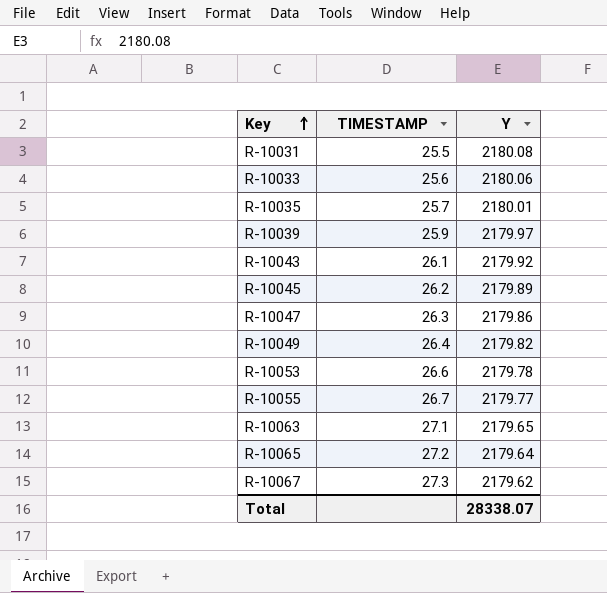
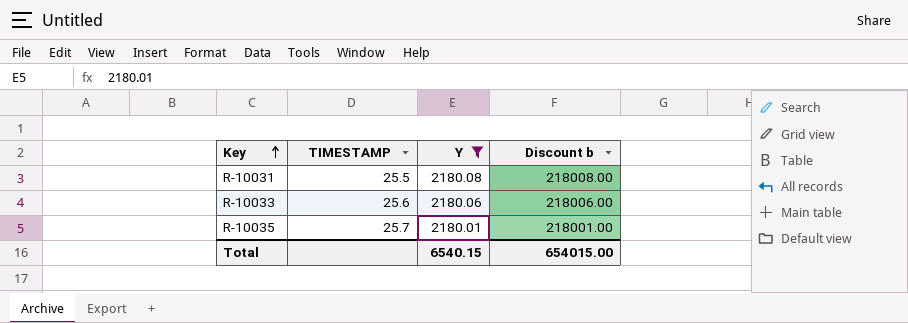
filter: none -> Y >= 2180.01
column Discount b | formula: none -> [Y] * 100
Total | Y: 28338.07 -> 6540.15

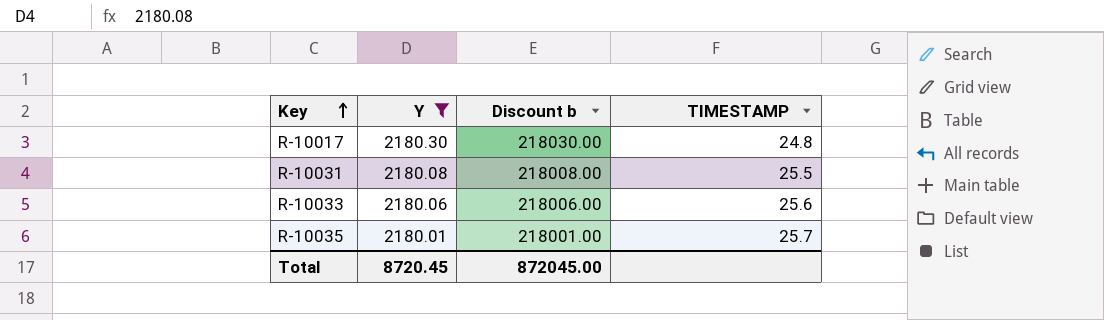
column TIMESTAMP | position: 2 -> 4
row R-10017: none -> 2180.30 | 218030.00 | 24.8
Total | Y: 6540.15 -> 8720.45
Total | Discount b: 654015.00 -> 872045.00

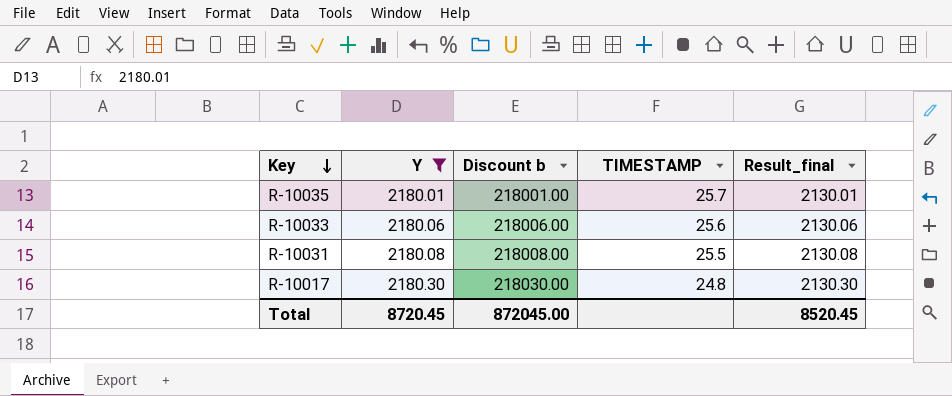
row order: Key ascending -> Key descending
column Result_final | formula: none -> [Y] - 50

